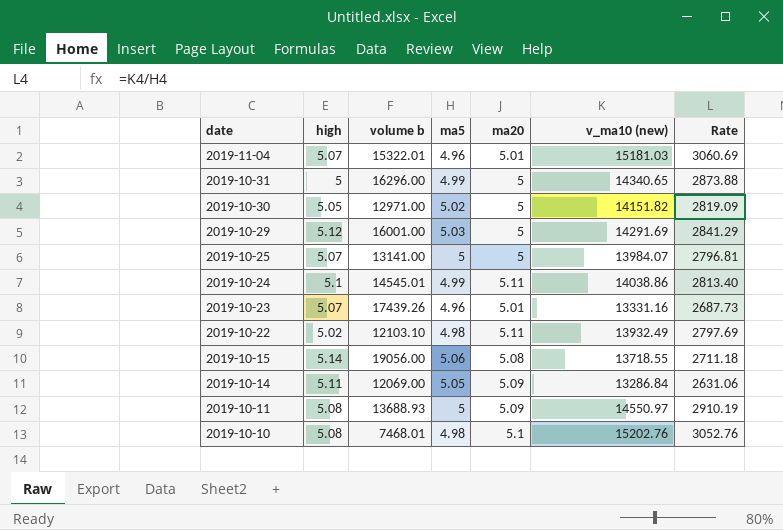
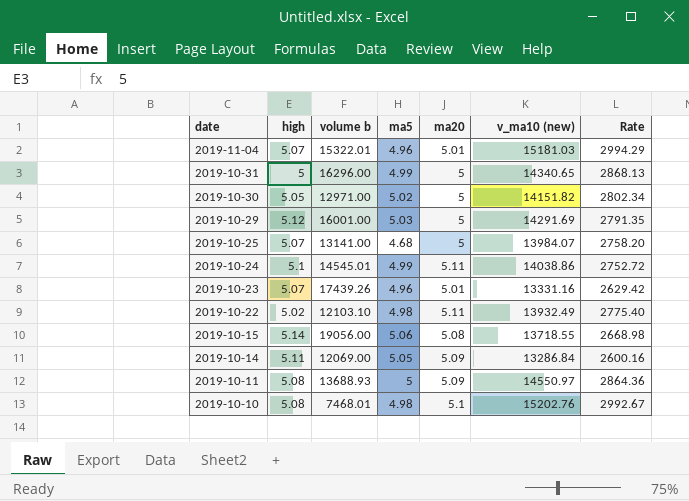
column Rate | formula: [v_ma10 (new)] / [ma5] -> [v_ma10 (new)] / [high]
2019-10-25 | ma5: 5 -> 4.68

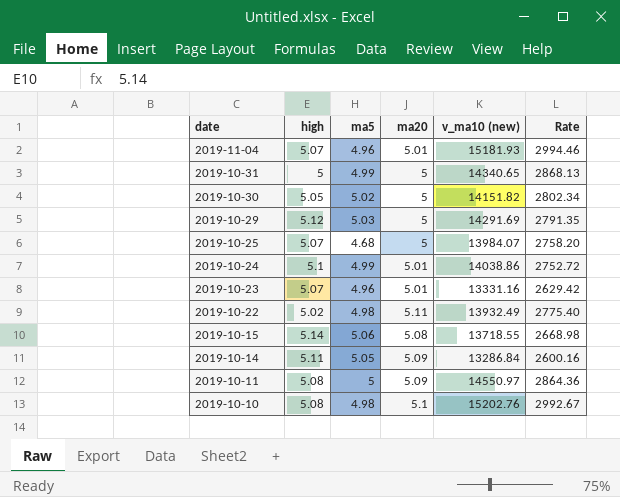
column volume b | position: 3 -> none
2019-11-04 | v_ma10 (new): 15181.03 -> 15181.93
2019-11-04 | Rate: 2994.29 -> 2994.46
2019-10-24 | ma20: 5.11 -> 5.01

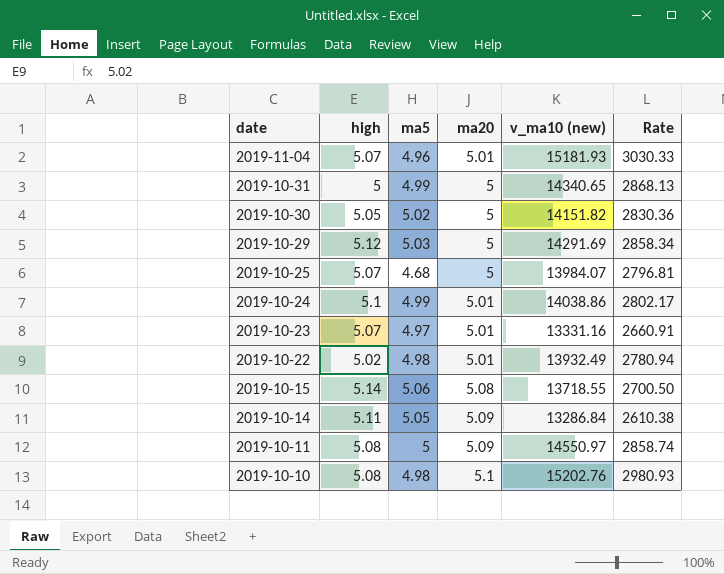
column Rate | formula: [v_ma10 (new)] / [high] -> [v_ma10 (new)] / [ma20]
2019-10-23 | ma5: 4.96 -> 4.97
2019-10-22 | ma20: 5.11 -> 5.01

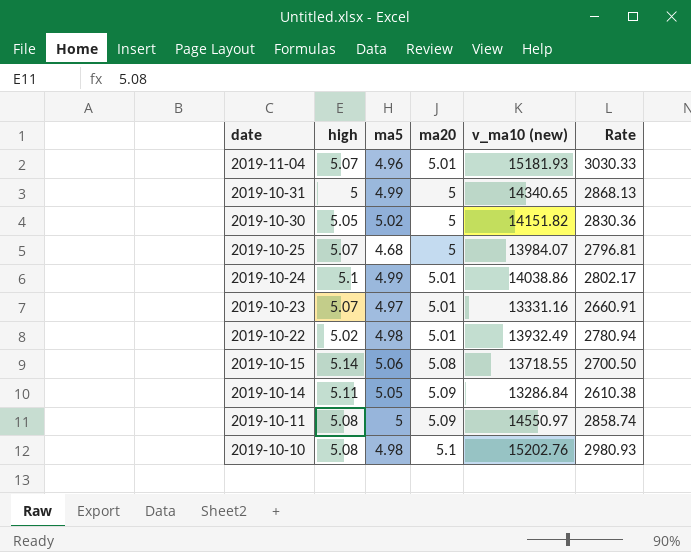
row 2019-10-29: 5.12 | 5.03 | 5 | 14291.69 | 2858.34 -> none

